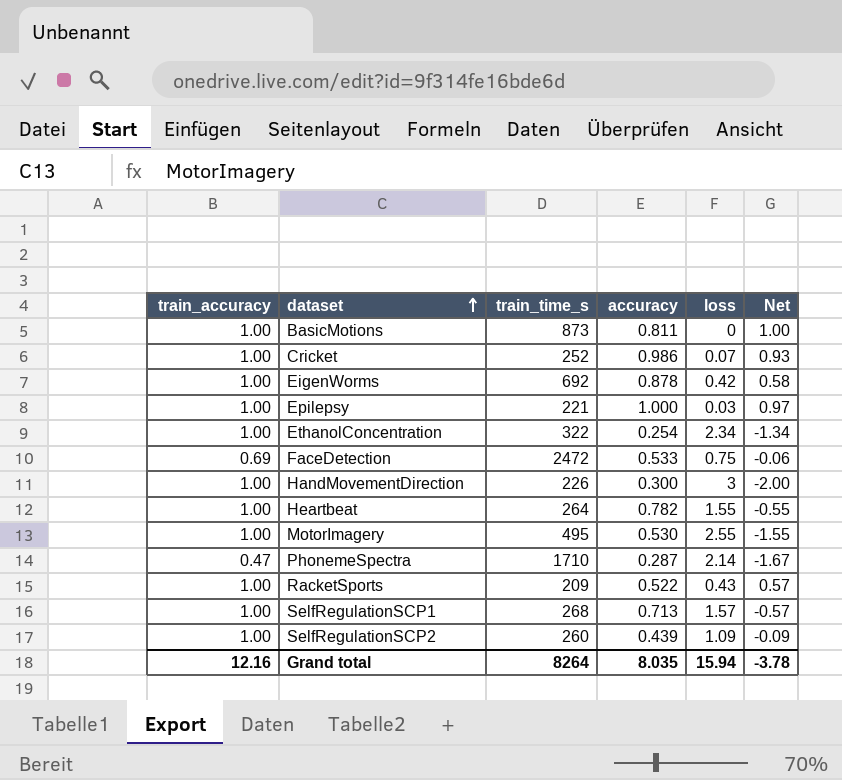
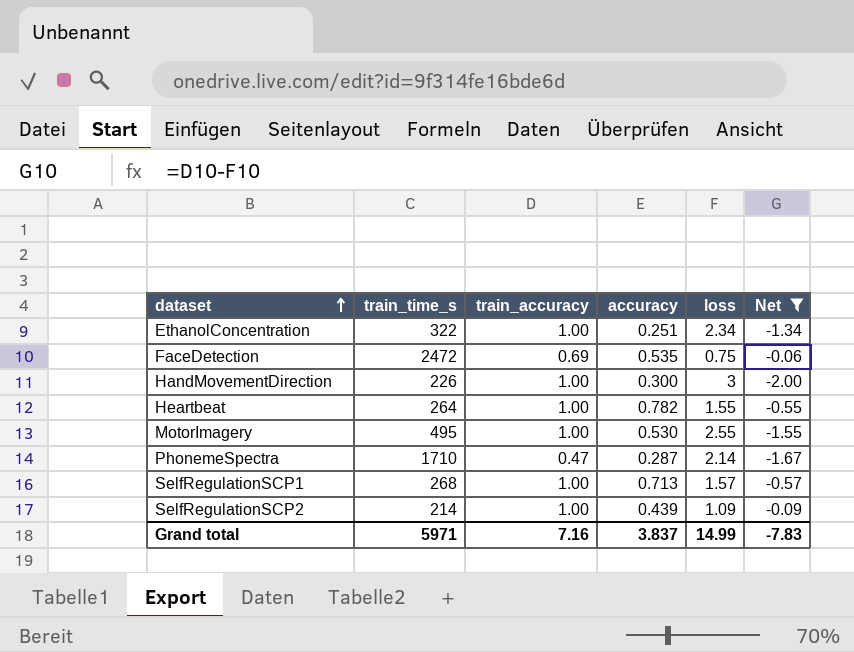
filter: none -> Net <= -0.06
column train_accuracy | position: 1 -> 3
EthanolConcentration | accuracy: 0.254 -> 0.251
FaceDetection | accuracy: 0.533 -> 0.535
SelfRegulationSCP2 | train_time_s: 260 -> 214
Grand total | train_time_s: 8264 -> 5971
Grand total | train_accuracy: 12.16 -> 7.16
Grand total | accuracy: 8.035 -> 3.837
Grand total | loss: 15.94 -> 14.99
Grand total | Net: -3.78 -> -7.83

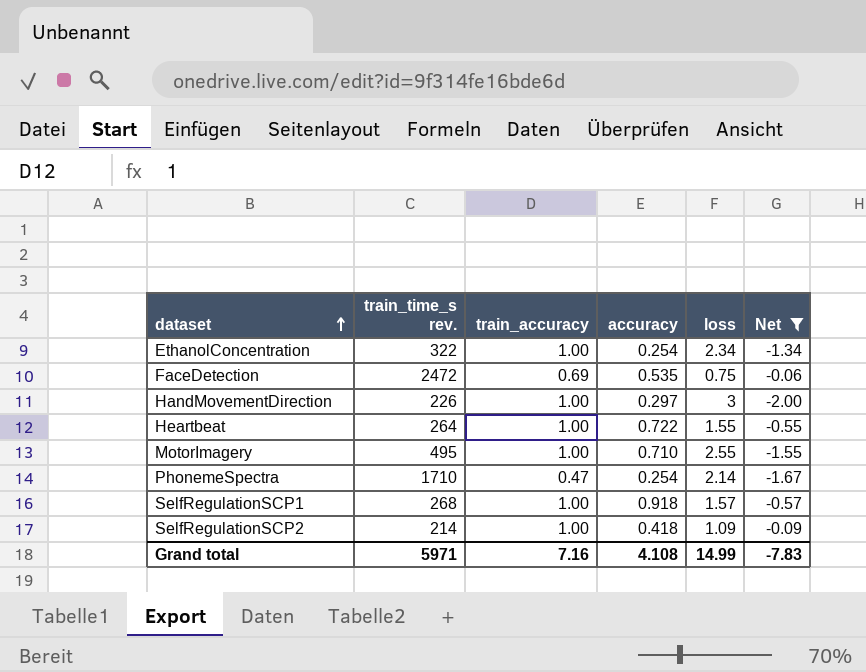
column name: train_time_s -> train_time_s rev.
EthanolConcentration | accuracy: 0.251 -> 0.254
HandMovementDirection | accuracy: 0.300 -> 0.297
Heartbeat | accuracy: 0.782 -> 0.722
MotorImagery | accuracy: 0.530 -> 0.710
PhonemeSpectra | accuracy: 0.287 -> 0.254
SelfRegulationSCP1 | accuracy: 0.713 -> 0.918
SelfRegulationSCP2 | accuracy: 0.439 -> 0.418
Grand total | accuracy: 3.837 -> 4.108

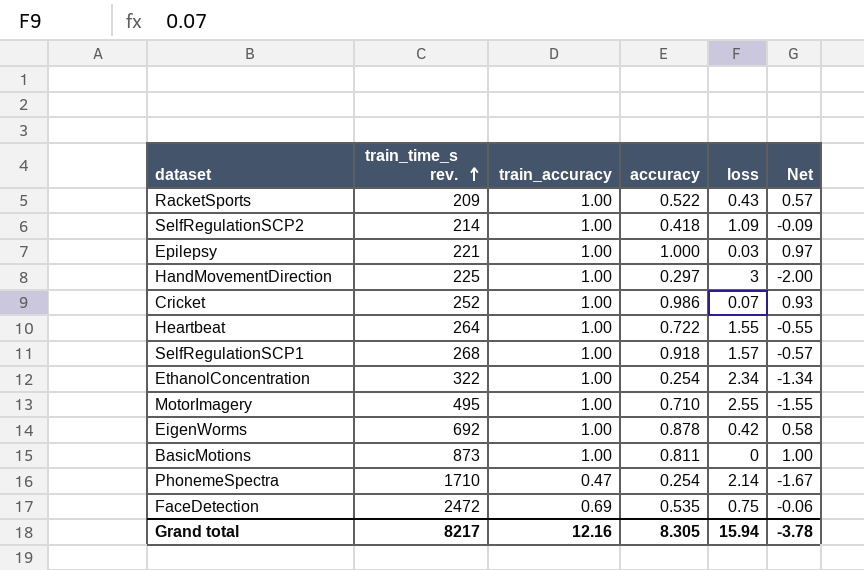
filter: Net <= -0.06 -> none
row order: dataset ascending -> train_time_s rev. ascending
HandMovementDirection | train_time_s rev.: 226 -> 225
Grand total | train_time_s rev.: 5971 -> 8217
Grand total | train_accuracy: 7.16 -> 12.16
Grand total | accuracy: 4.108 -> 8.305
Grand total | loss: 14.99 -> 15.94
Grand total | Net: -7.83 -> -3.78

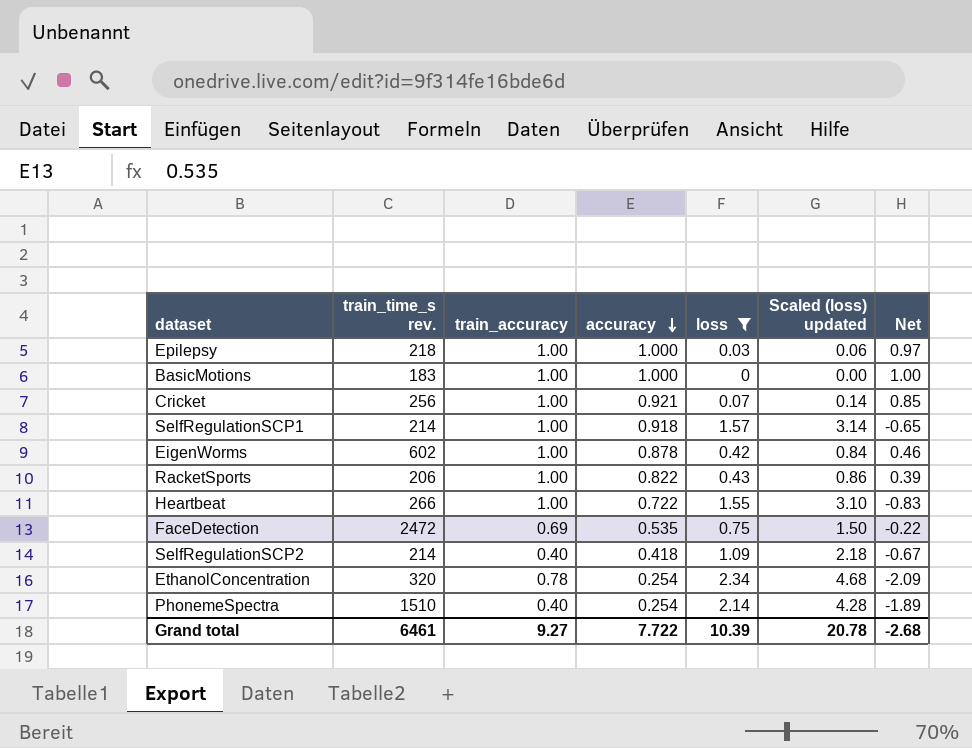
filter: none -> loss <= 2.34
row order: train_time_s rev. ascending -> accuracy descending
column Scaled (loss) updated | formula: none -> [loss] * 2
column Net | formula: [train_accuracy] - [loss] -> [accuracy] - [loss]
Epilepsy | train_time_s rev.: 221 -> 218
BasicMotions | train_time_s rev.: 873 -> 183
BasicMotions | accuracy: 0.811 -> 1.000
Cricket | train_time_s rev.: 252 -> 256
Cricket | accuracy: 0.986 -> 0.921
SelfRegulationSCP1 | train_time_s rev.: 268 -> 214
EigenWorms | train_time_s rev.: 692 -> 602
RacketSports | train_time_s rev.: 209 -> 206
RacketSports | accuracy: 0.522 -> 0.822
Heartbeat | train_time_s rev.: 264 -> 266
SelfRegulationSCP2 | train_accuracy: 1.00 -> 0.40
EthanolConcentration | train_time_s rev.: 322 -> 320
EthanolConcentration | train_accuracy: 1.00 -> 0.78
PhonemeSpectra | train_time_s rev.: 1710 -> 1510
PhonemeSpectra | train_accuracy: 0.47 -> 0.40
Grand total | train_time_s rev.: 8217 -> 6461
Grand total | train_accuracy: 12.16 -> 9.27
Grand total | accuracy: 8.305 -> 7.722
Grand total | loss: 15.94 -> 10.39
Grand total | Net: -3.78 -> -2.68

